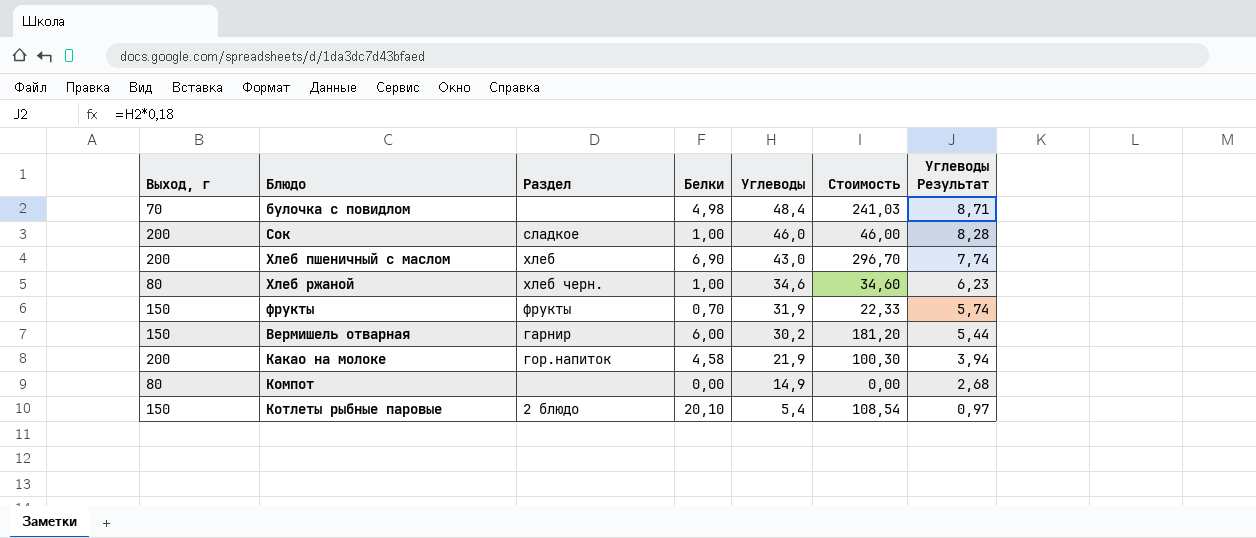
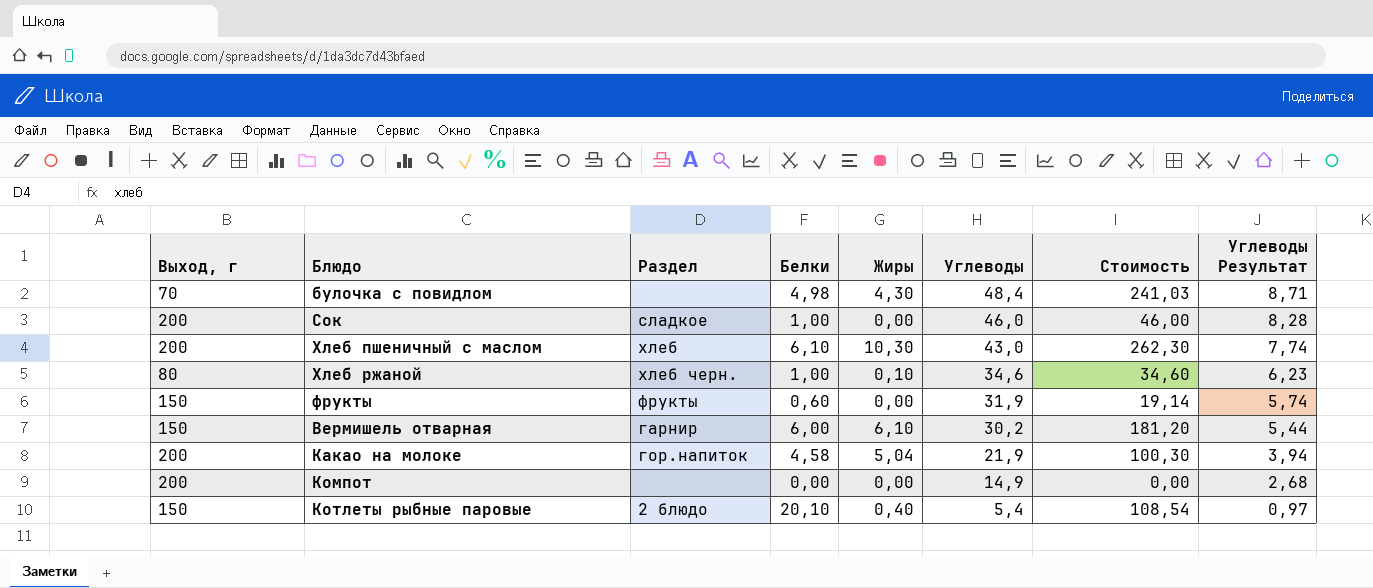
column Жиры | position: none -> 5
Хлеб пшеничный с маслом | Белки: 6,90 -> 6,10
Хлеб пшеничный с маслом | Стоимость: 296,70 -> 262,30
фрукты | Белки: 0,70 -> 0,60
фрукты | Стоимость: 22,33 -> 19,14
Компот | Выход, г: 80 -> 200

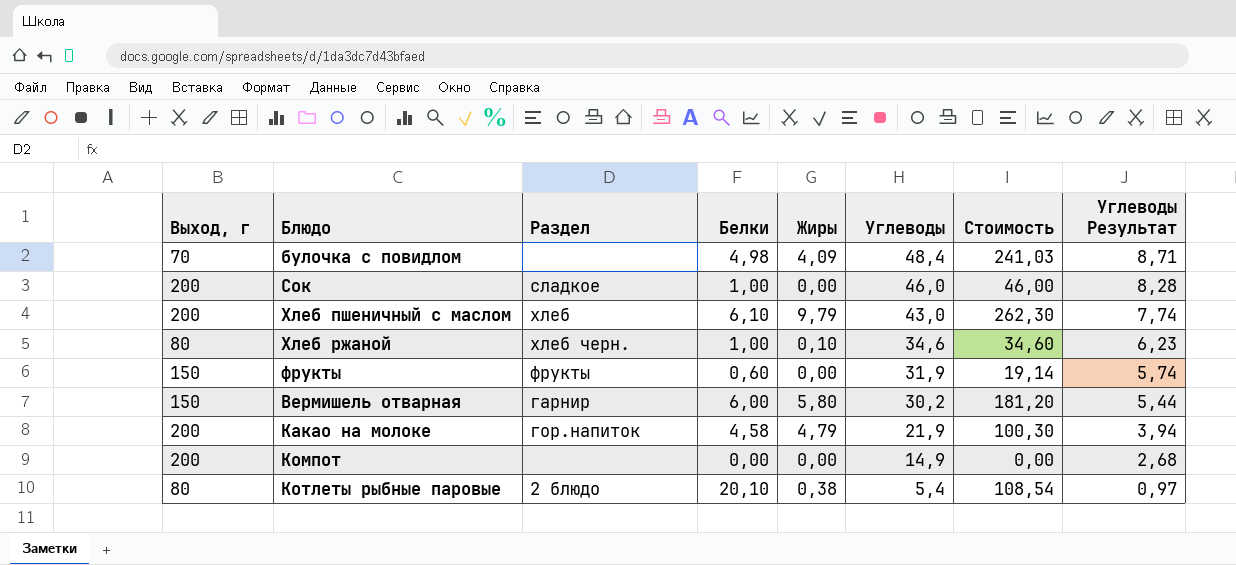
булочка с повидлом | Жиры: 4,30 -> 4,09
Хлеб пшеничный с маслом | Жиры: 10,30 -> 9,79
Вермишель отварная | Жиры: 6,10 -> 5,80
Какао на молоке | Жиры: 5,04 -> 4,79
Котлеты рыбные паровые | Выход, г: 150 -> 80
Котлеты рыбные паровые | Жиры: 0,40 -> 0,38

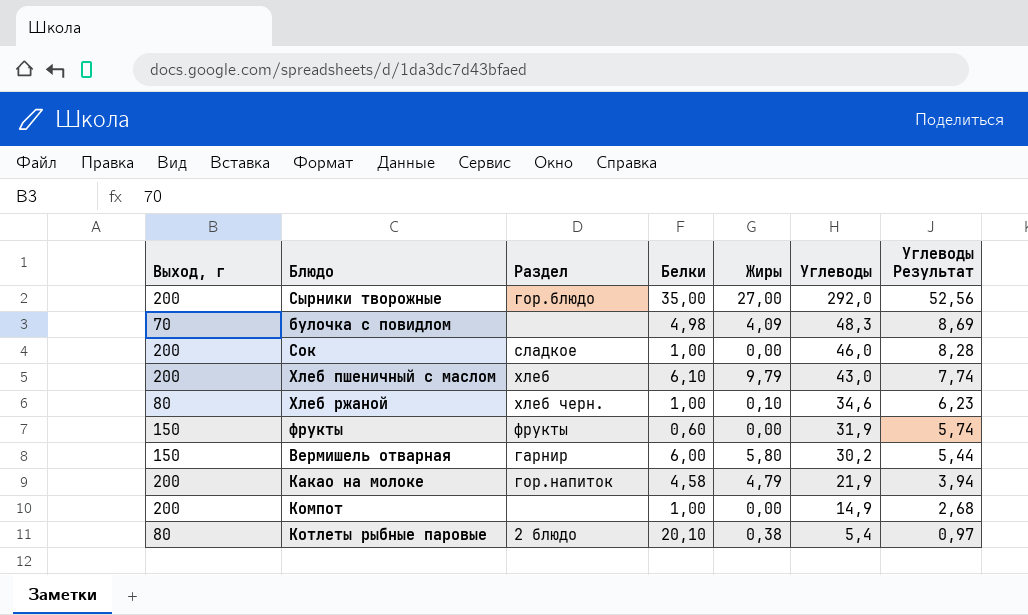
column Стоимость | formula: [Белки] * [Углеводы] -> none
row Сырники творожные: none -> 200 | гор.блюдо | 35,00 | 27,00 | 292,0 | 52,56
булочка с повидлом | Углеводы: 48,4 -> 48,3
булочка с повидлом | Углеводы Результат: 8,71 -> 8,69
Компот | Белки: 0,00 -> 1,00

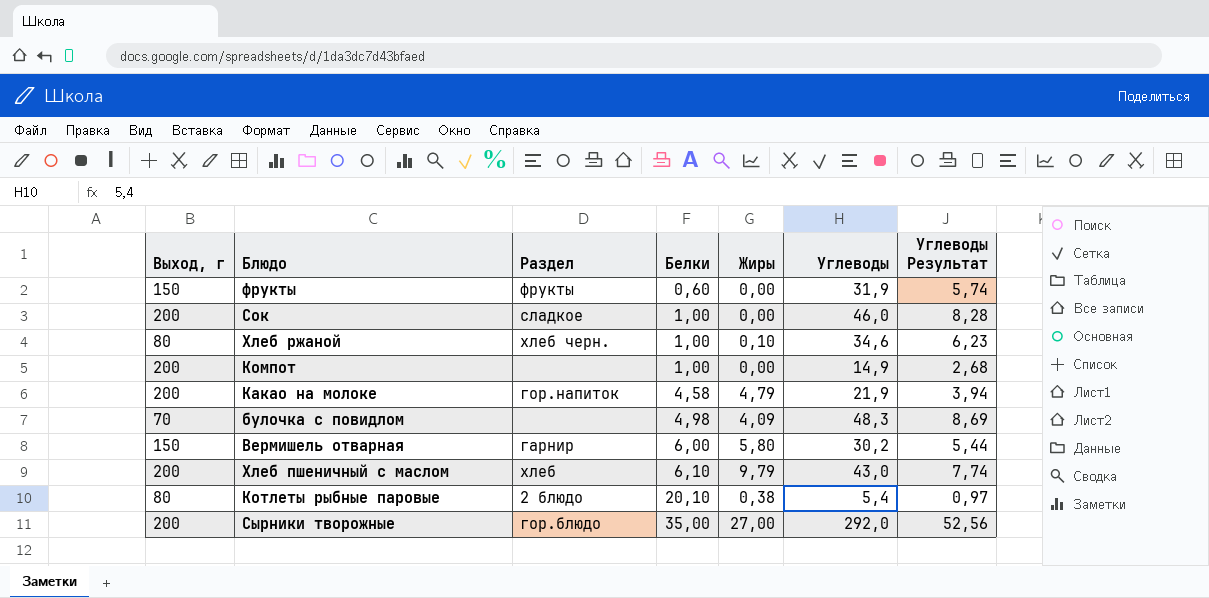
row order: Углеводы descending -> Белки ascending

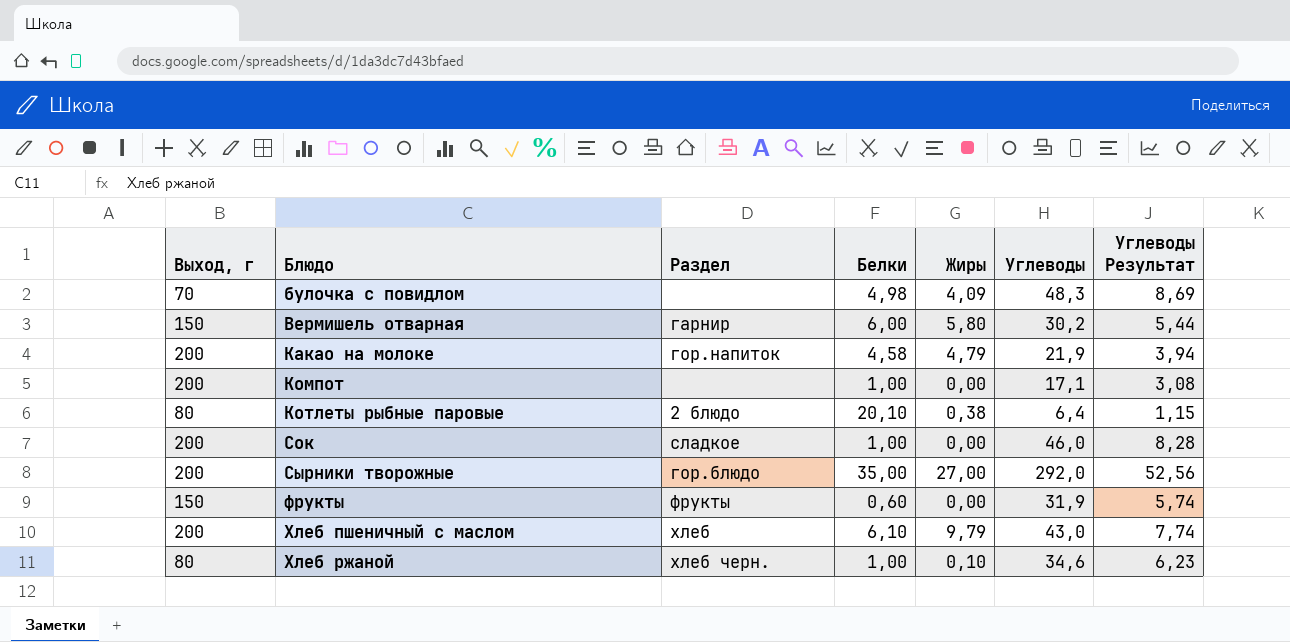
row order: Белки ascending -> Блюдо ascending
Компот | Углеводы: 14,9 -> 17,1
Компот | Углеводы Результат: 2,68 -> 3,08
Котлеты рыбные паровые | Углеводы: 5,4 -> 6,4
Котлеты рыбные паровые | Углеводы Результат: 0,97 -> 1,15

